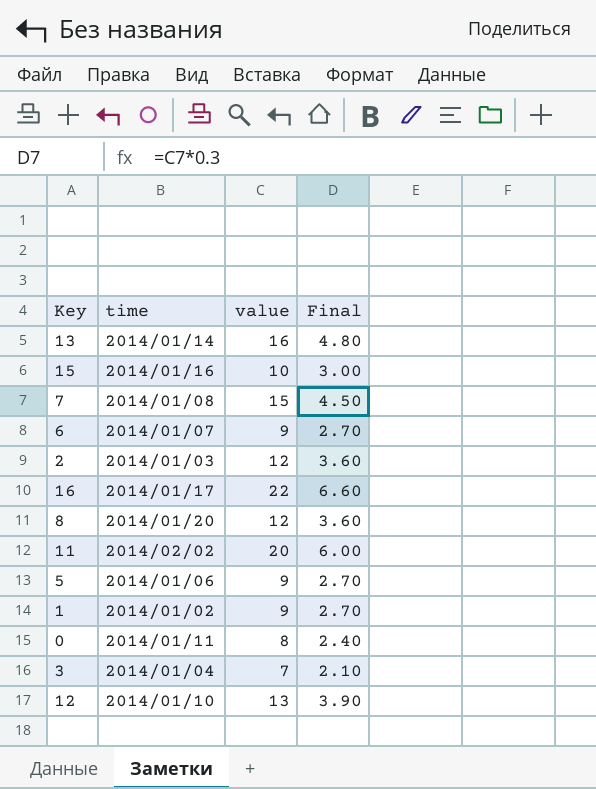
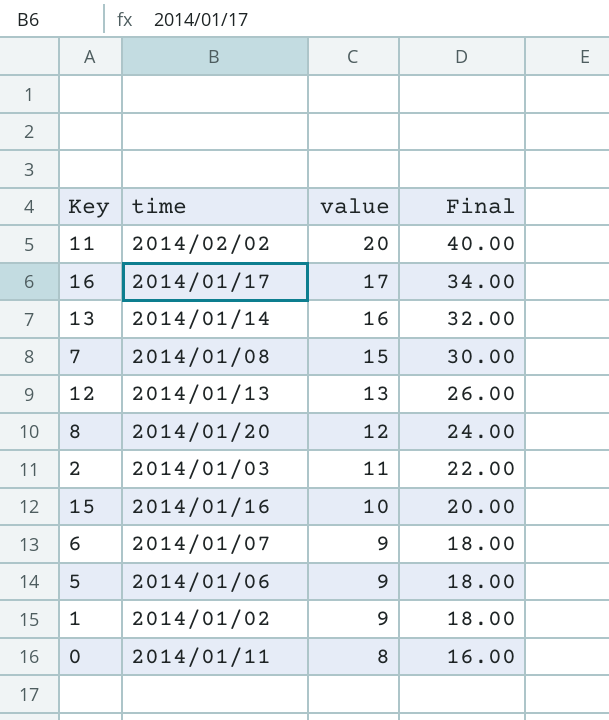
row order: none -> value descending
column Final | formula: [value] * 0.3 -> [value] * 2
row 3: 2014/01/04 | 7 | 2.10 -> none
16 | value: 22 -> 17
12 | time: 2014/01/10 -> 2014/01/13
2 | value: 12 -> 11

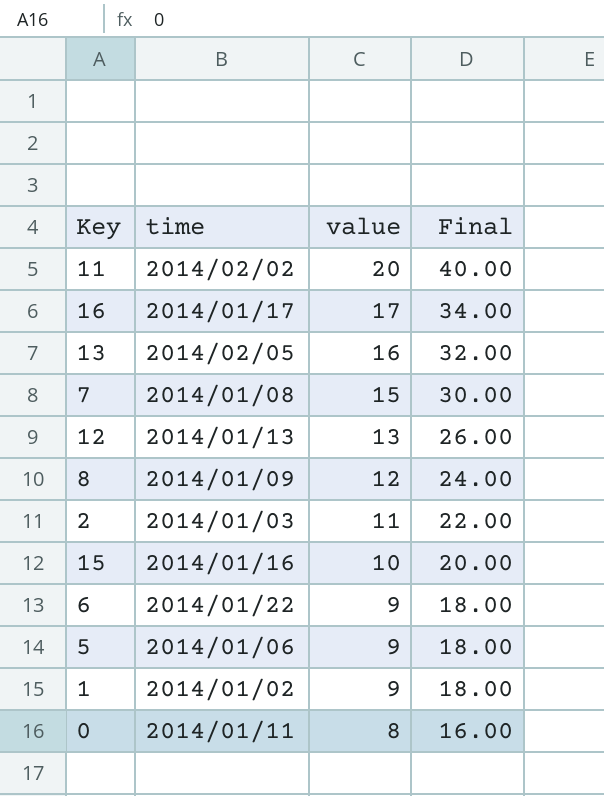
13 | time: 2014/01/14 -> 2014/02/05
8 | time: 2014/01/20 -> 2014/01/09
6 | time: 2014/01/07 -> 2014/01/22

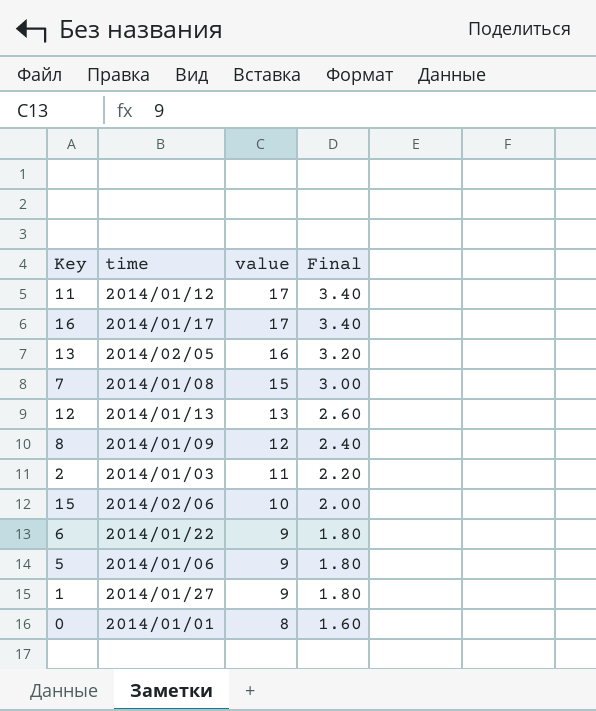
column Final | formula: [value] * 2 -> [value] * 0.2
11 | time: 2014/02/02 -> 2014/01/12
11 | value: 20 -> 17
15 | time: 2014/01/16 -> 2014/02/06
1 | time: 2014/01/02 -> 2014/01/27
0 | time: 2014/01/11 -> 2014/01/01

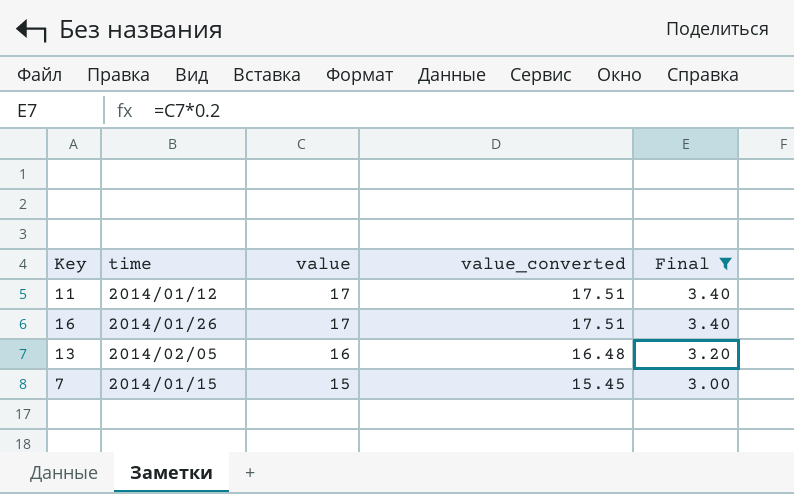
filter: none -> Final >= 3.00
column value_converted | formula: none -> [value] * 1.03
16 | time: 2014/01/17 -> 2014/01/26
7 | time: 2014/01/08 -> 2014/01/15

